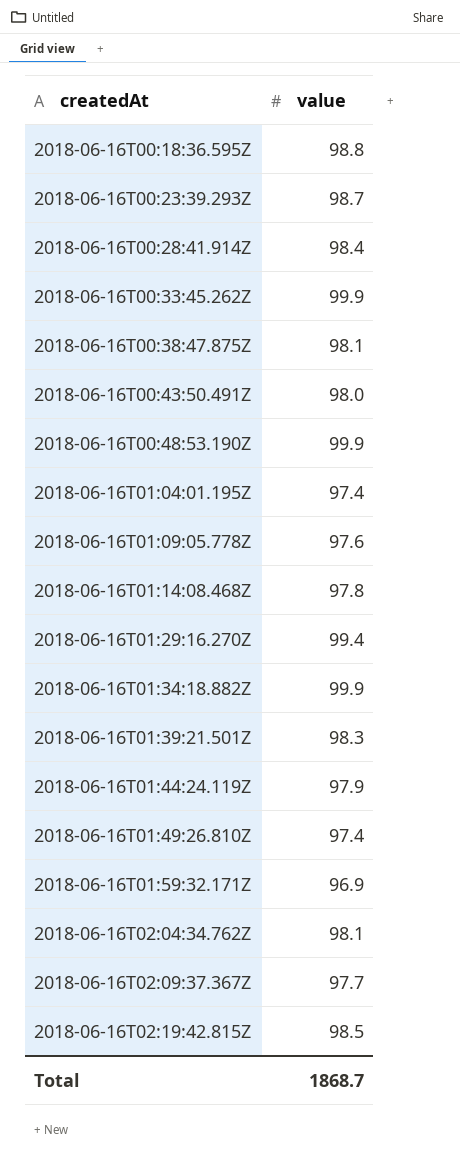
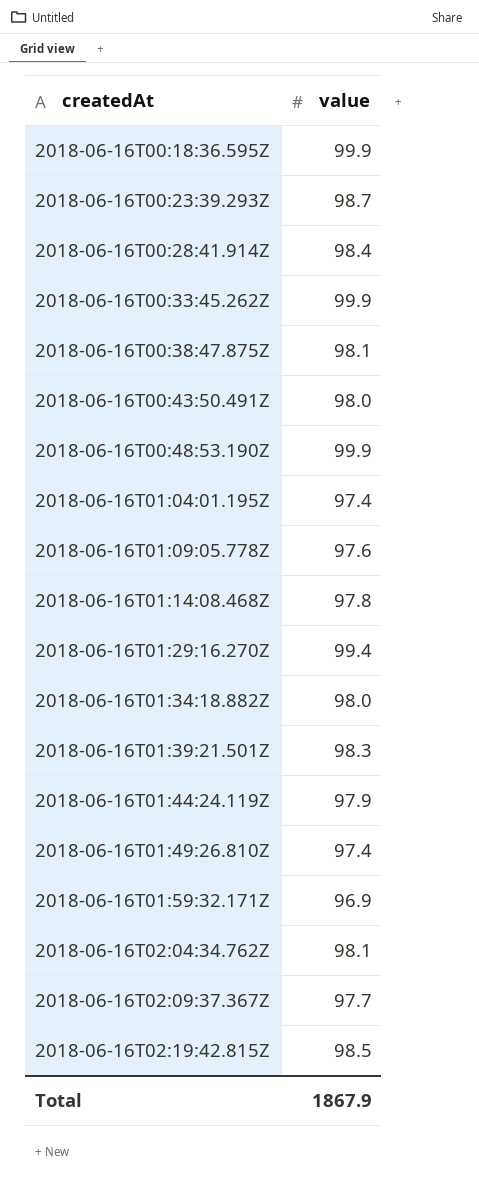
2018-06-16T00:18:36.595Z | value: 98.8 -> 99.9
2018-06-16T01:34:18.882Z | value: 99.9 -> 98.0
Total | value: 1868.7 -> 1867.9

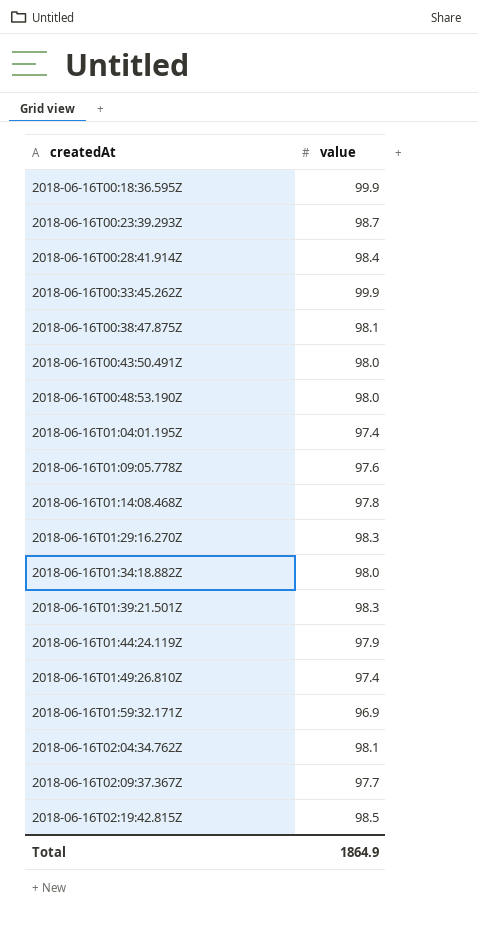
2018-06-16T00:48:53.190Z | value: 99.9 -> 98.0
2018-06-16T01:29:16.270Z | value: 99.4 -> 98.3
Total | value: 1867.9 -> 1864.9

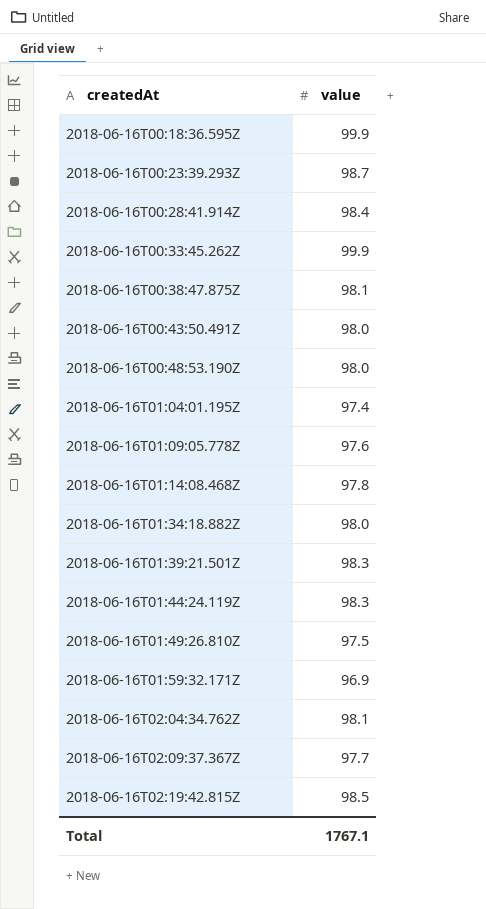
row 2018-06-16T01:29:16.270Z: 98.3 -> none
2018-06-16T01:44:24.119Z | value: 97.9 -> 98.3
2018-06-16T01:49:26.810Z | value: 97.4 -> 97.5
Total | value: 1864.9 -> 1767.1

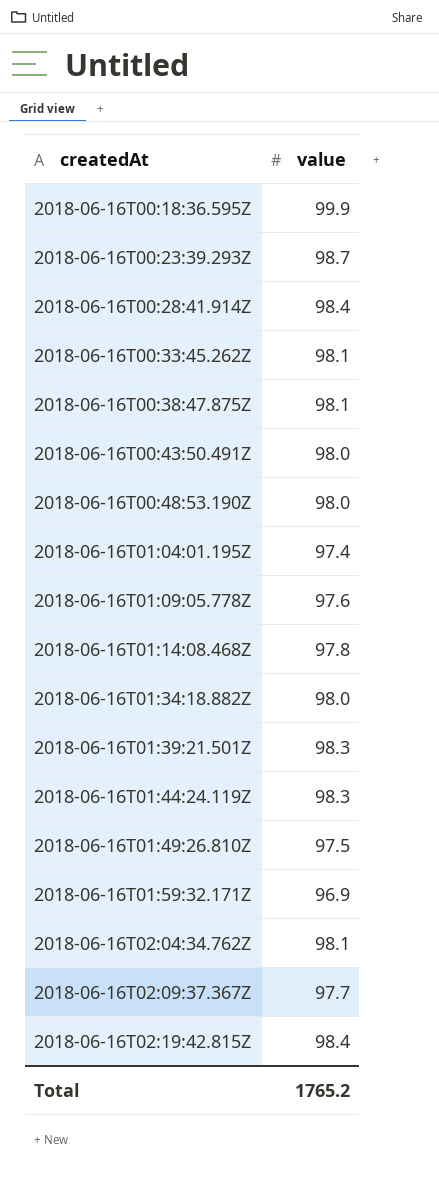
2018-06-16T00:33:45.262Z | value: 99.9 -> 98.1
2018-06-16T02:19:42.815Z | value: 98.5 -> 98.4
Total | value: 1767.1 -> 1765.2

